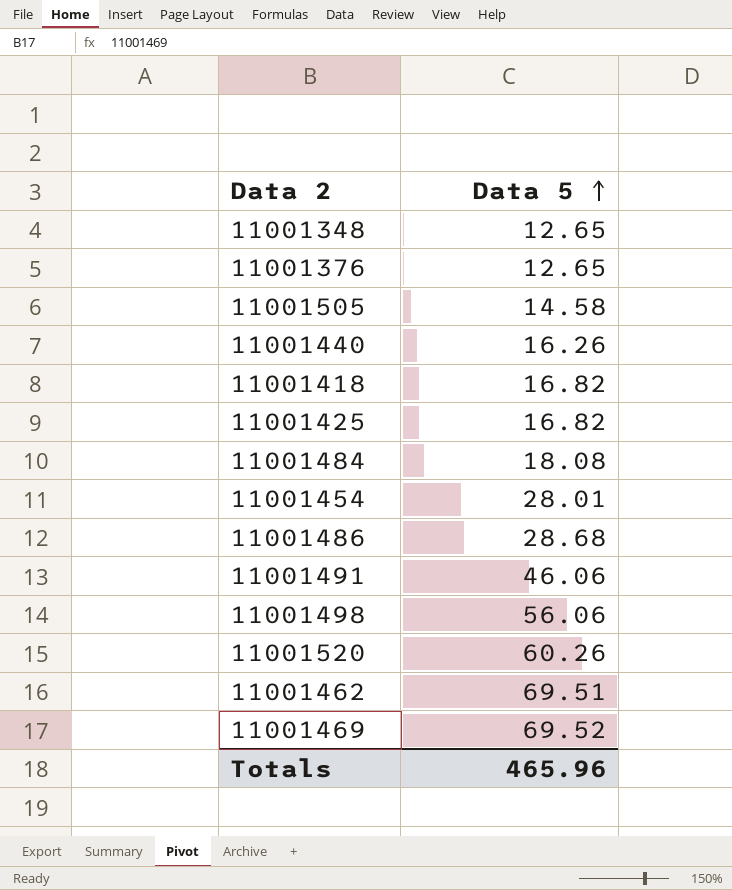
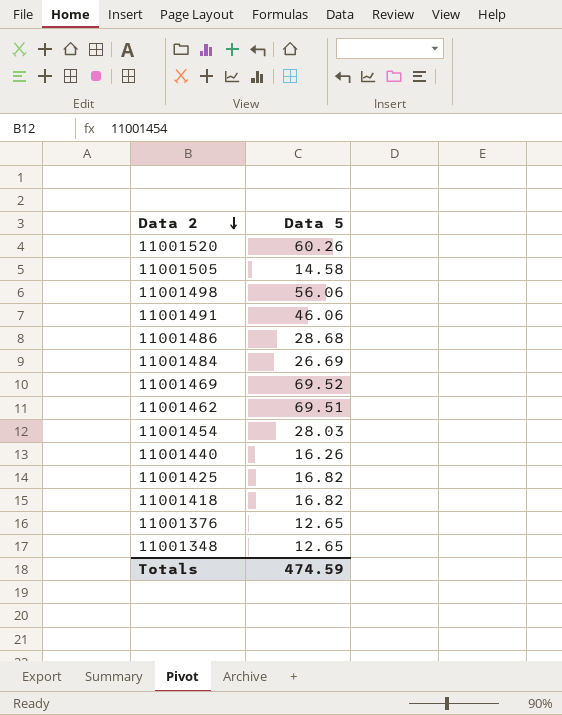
row order: Data 5 ascending -> Data 2 descending
11001484 | Data 5: 18.08 -> 26.69
11001454 | Data 5: 28.01 -> 28.03
Totals | Data 5: 465.96 -> 474.59

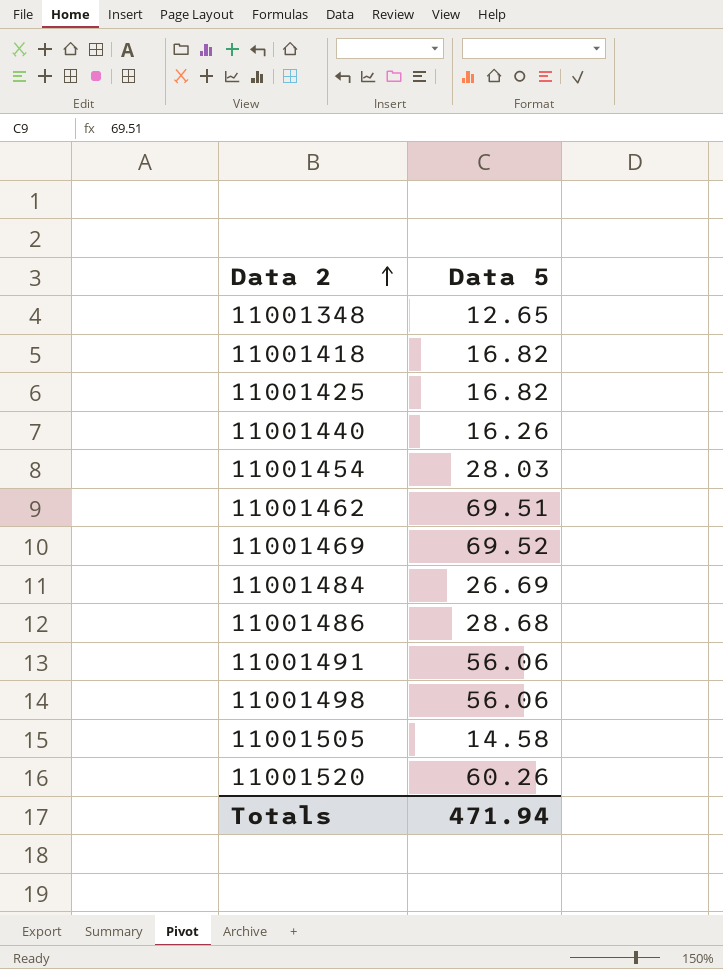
row order: Data 2 descending -> Data 2 ascending
row 11001376: 12.65 -> none
11001491 | Data 5: 46.06 -> 56.06
Totals | Data 5: 474.59 -> 471.94

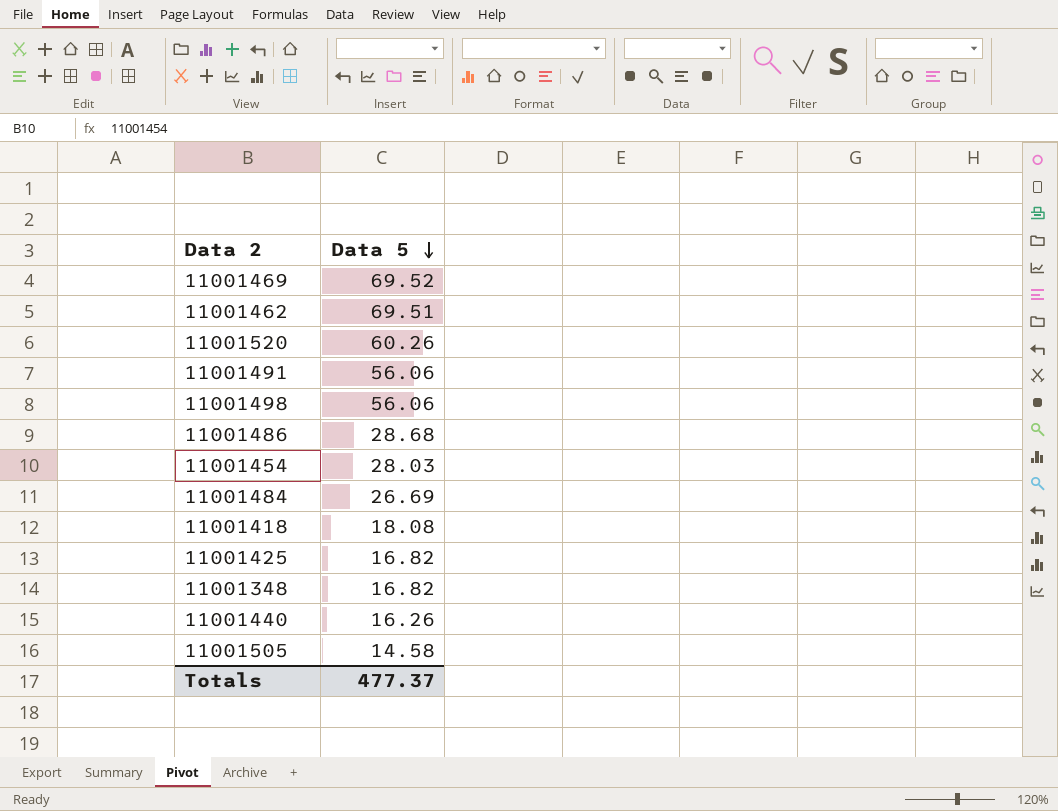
row order: Data 2 ascending -> Data 5 descending
11001418 | Data 5: 16.82 -> 18.08
11001348 | Data 5: 12.65 -> 16.82
Totals | Data 5: 471.94 -> 477.37

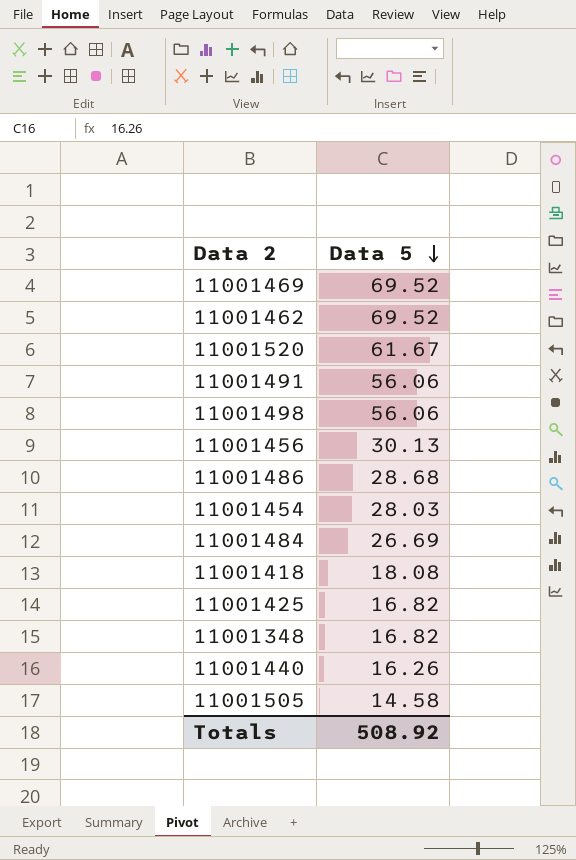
11001462 | Data 5: 69.51 -> 69.52
11001520 | Data 5: 60.26 -> 61.67
row 11001456: none -> 30.13
Totals | Data 5: 477.37 -> 508.92

